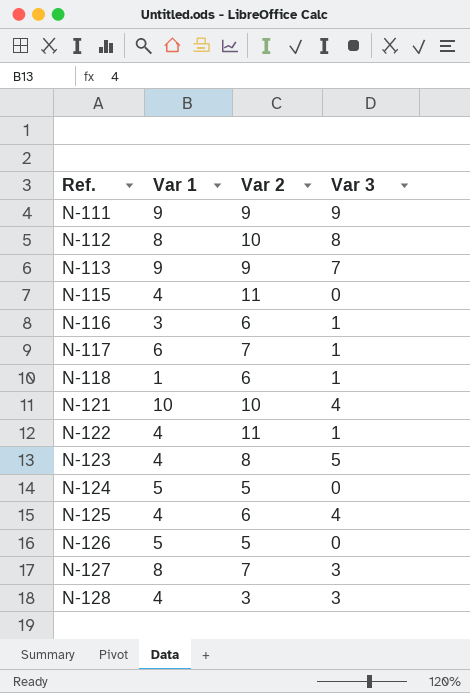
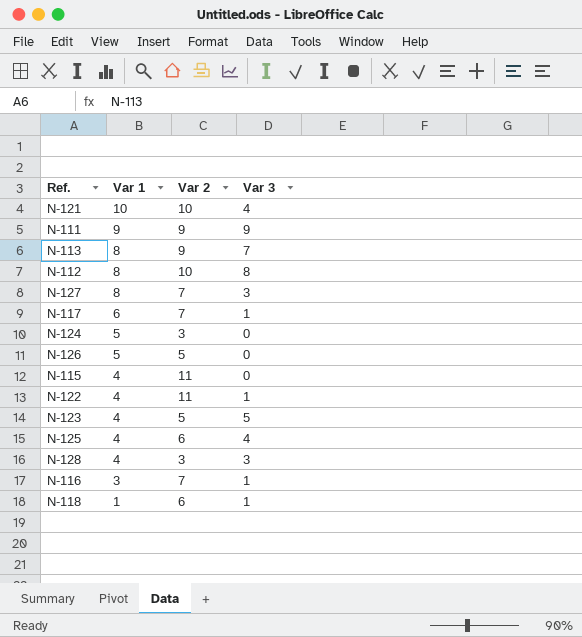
row order: Ref. ascending -> Var 1 descending
N-113 | Var 1: 9 -> 8
N-124 | Var 2: 5 -> 3
N-123 | Var 2: 8 -> 5
N-116 | Var 2: 6 -> 7

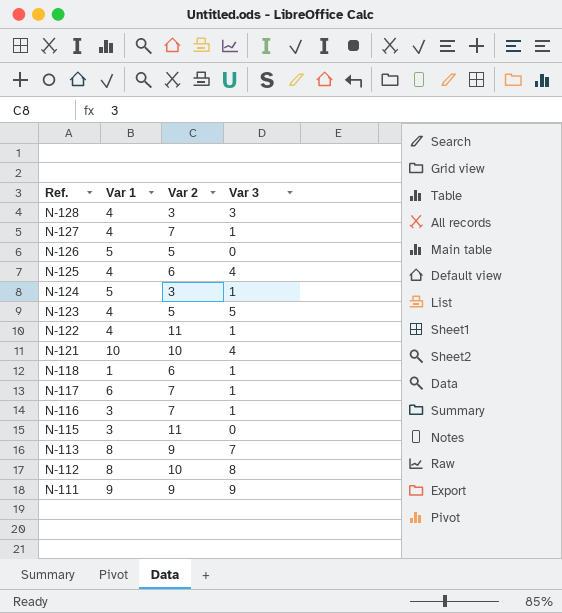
row order: Var 1 descending -> Ref. descending
N-127 | Var 1: 8 -> 4
N-127 | Var 3: 3 -> 1
N-124 | Var 3: 0 -> 1
N-115 | Var 1: 4 -> 3

